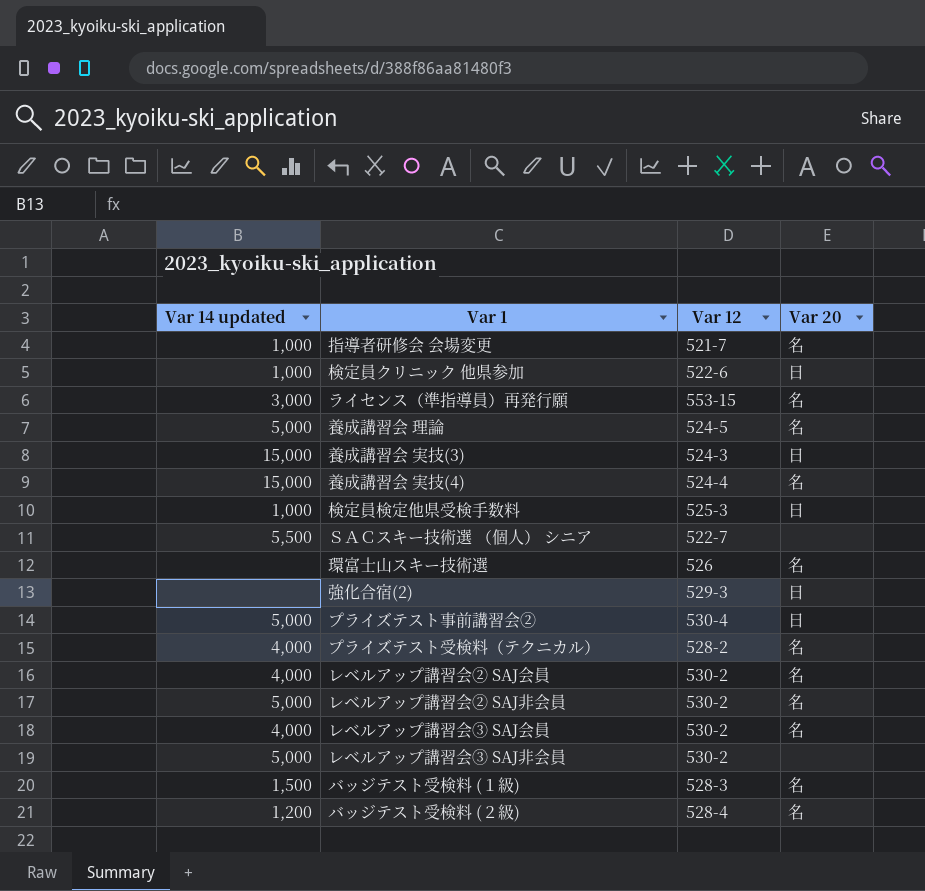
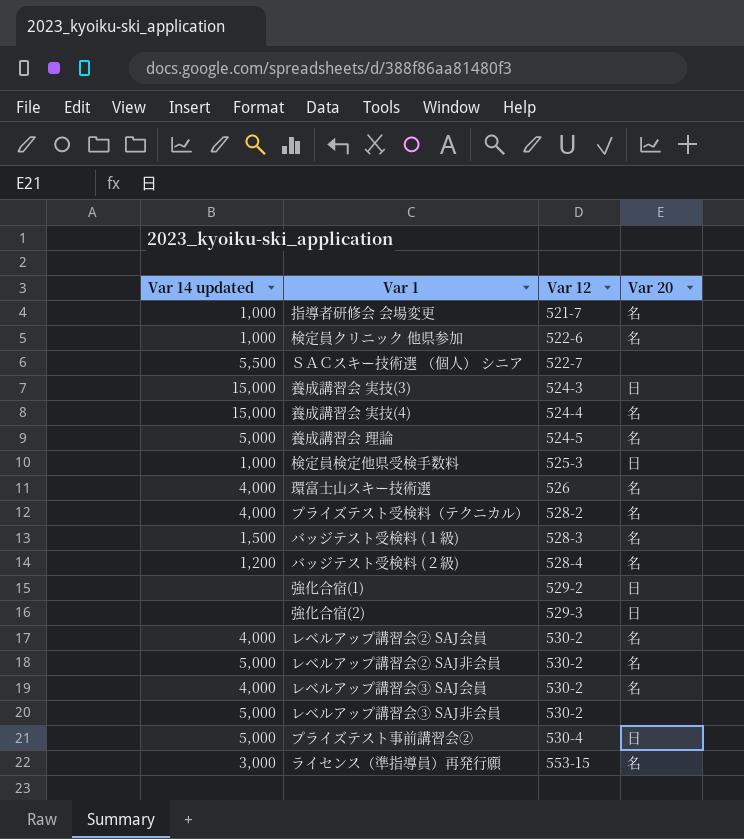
row order: none -> Var 12 ascending
検定員クリニック 他県参加 | Var 20: 日 -> 名
環富士山スキー技術選 | Var 14 updated: none -> 4,000
row 強化合宿(1): none -> none | 529-2 | 日

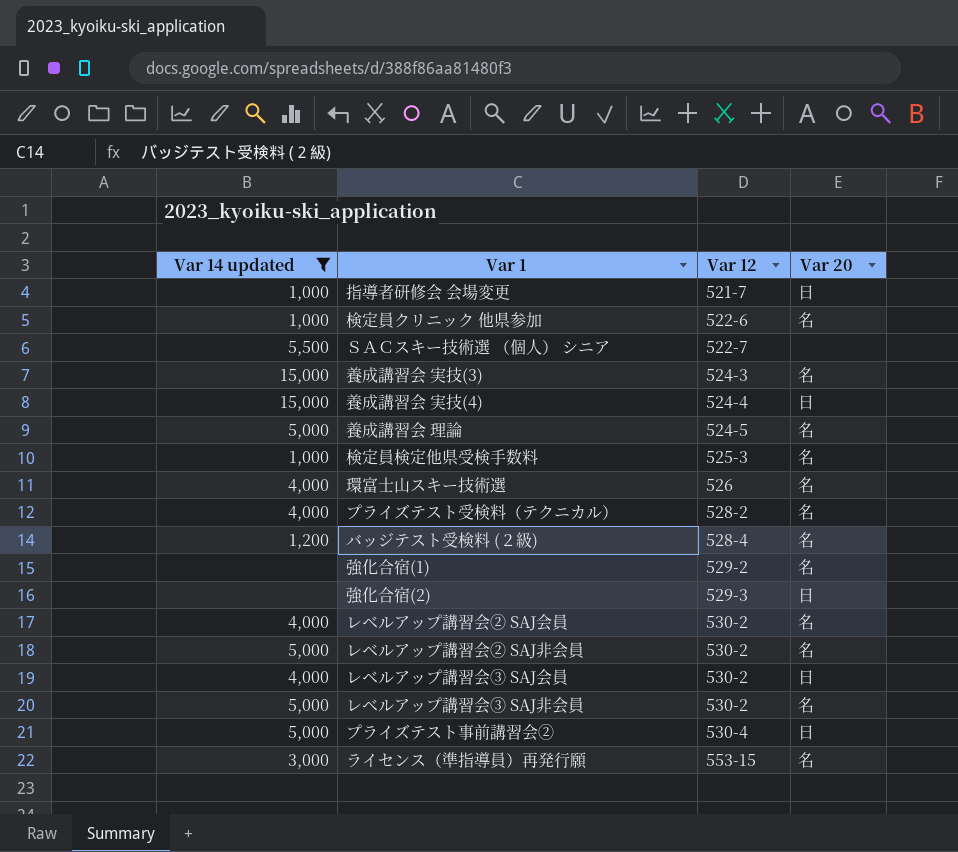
filter: none -> Var 14 updated != 1,500
指導者研修会 会場変更 | Var 20: 名 -> 日
養成講習会 実技(3) | Var 20: 日 -> 名
養成講習会 実技(4) | Var 20: 名 -> 日
検定員検定他県受検手数料 | Var 20: 日 -> 名
強化合宿(1) | Var 20: 日 -> 名
レベルアップ講習会③ SAJ会員 | Var 20: 名 -> 日
レベルアップ講習会③ SAJ非会員 | Var 20: none -> 名

